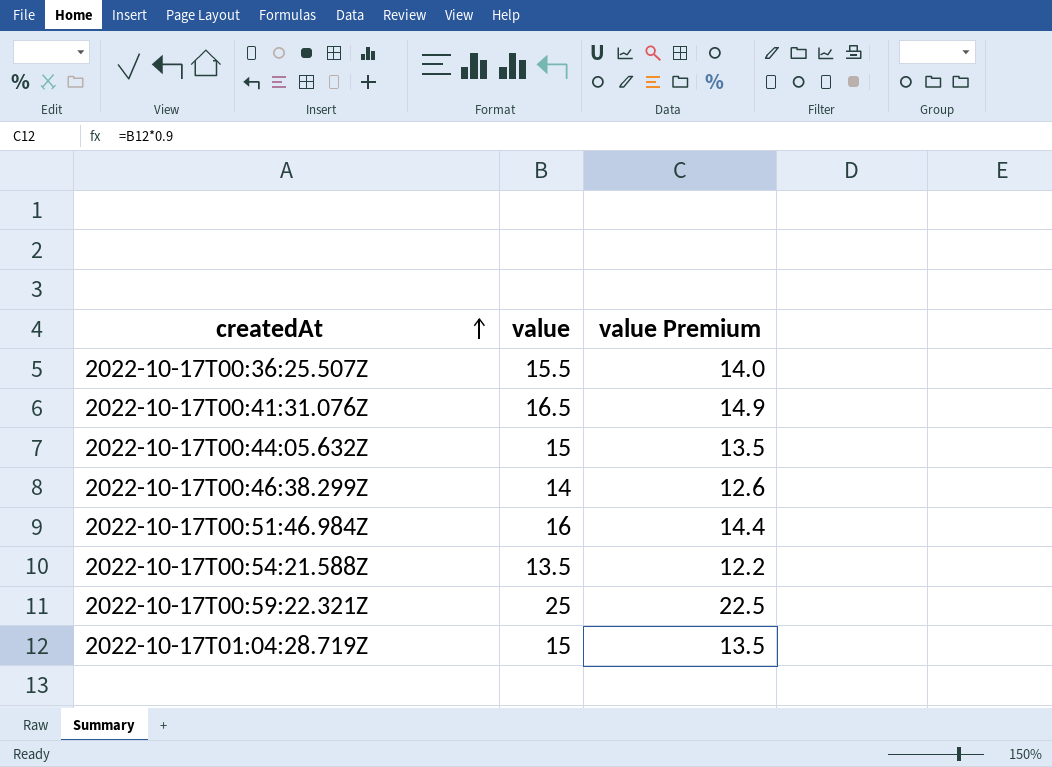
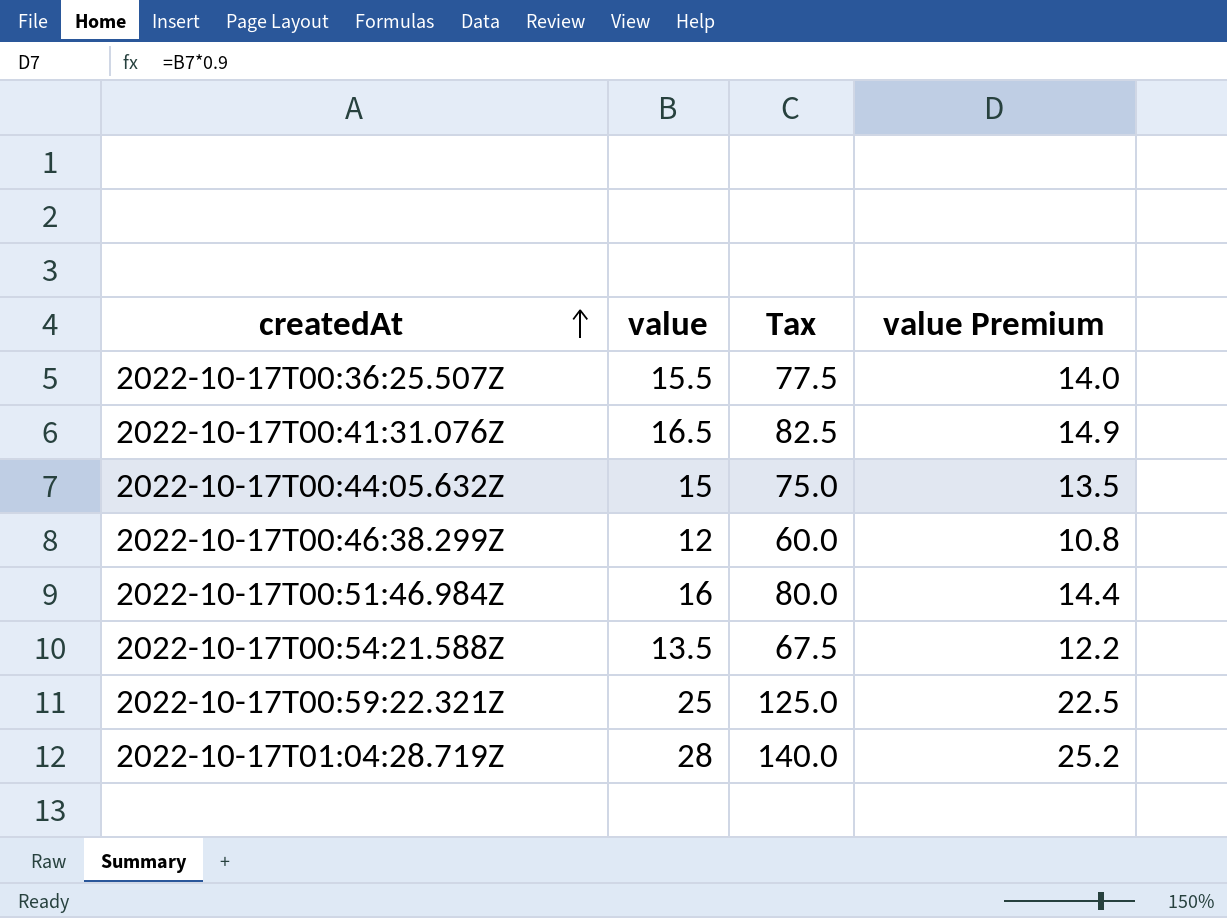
column Tax | formula: none -> [value] * 5
2022-10-17T00:46:38.299Z | value: 14 -> 12
2022-10-17T00:46:38.299Z | value Premium: 12.6 -> 10.8
2022-10-17T01:04:28.719Z | value: 15 -> 28
2022-10-17T01:04:28.719Z | value Premium: 13.5 -> 25.2

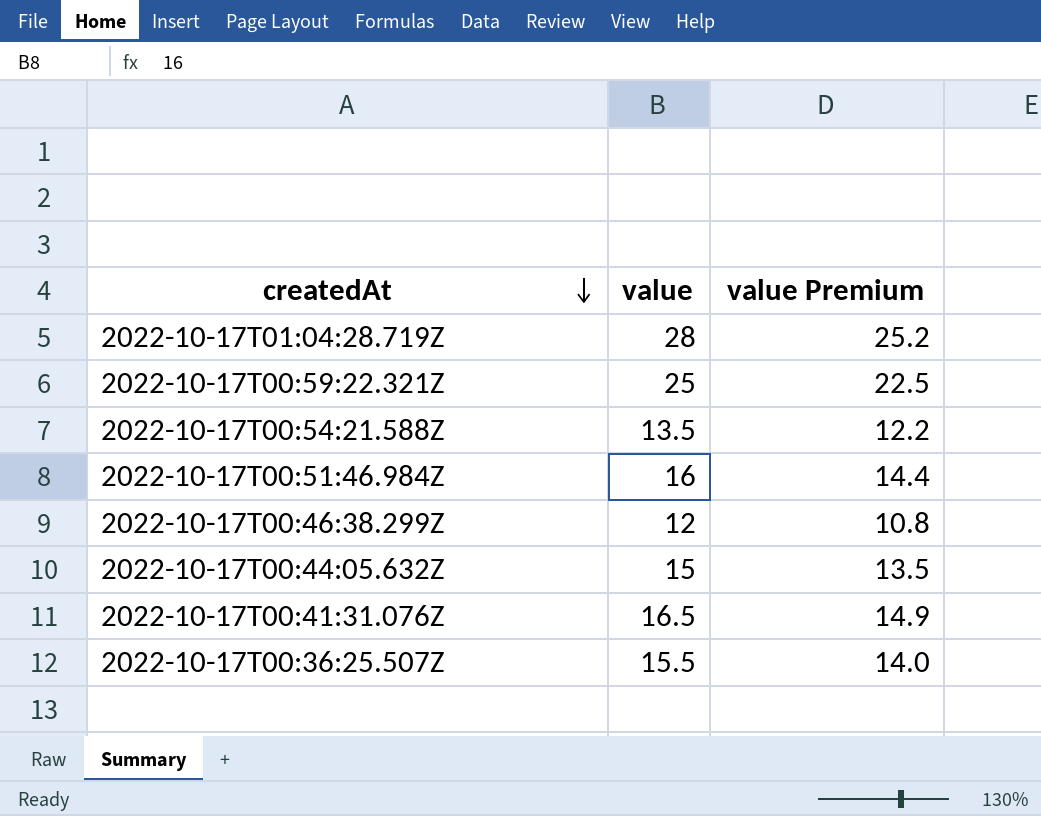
row order: createdAt ascending -> createdAt descending
column Tax | formula: [value] * 5 -> none

